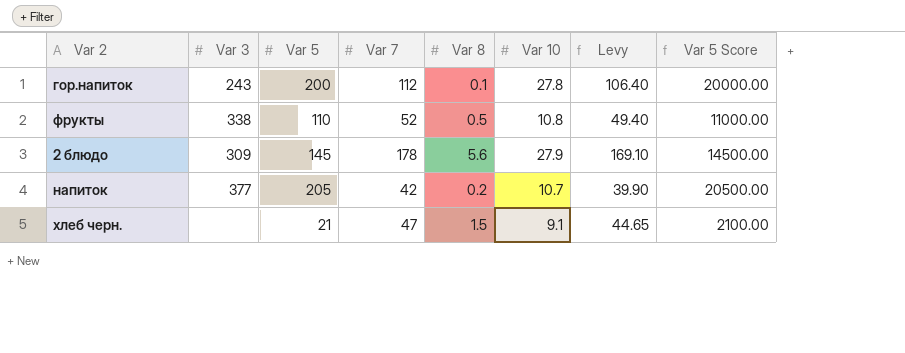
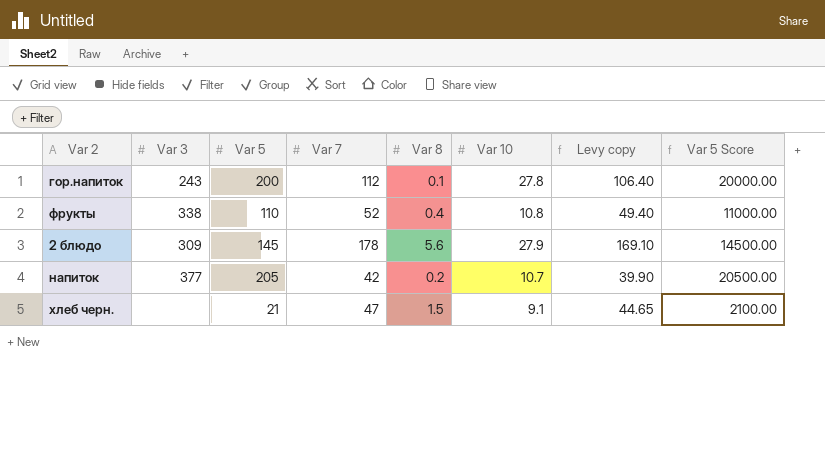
column name: Levy -> Levy copy
фрукты | Var 8: 0.5 -> 0.4

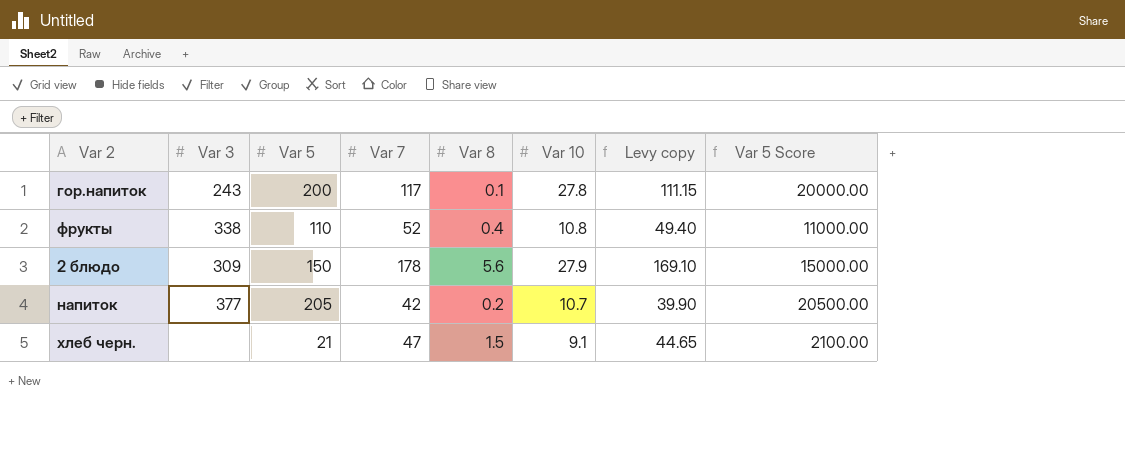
гор.напиток | Var 7: 112 -> 117
гор.напиток | Levy copy: 106.40 -> 111.15
2 блюдо | Var 5: 145 -> 150
2 блюдо | Var 5 Score: 14500.00 -> 15000.00

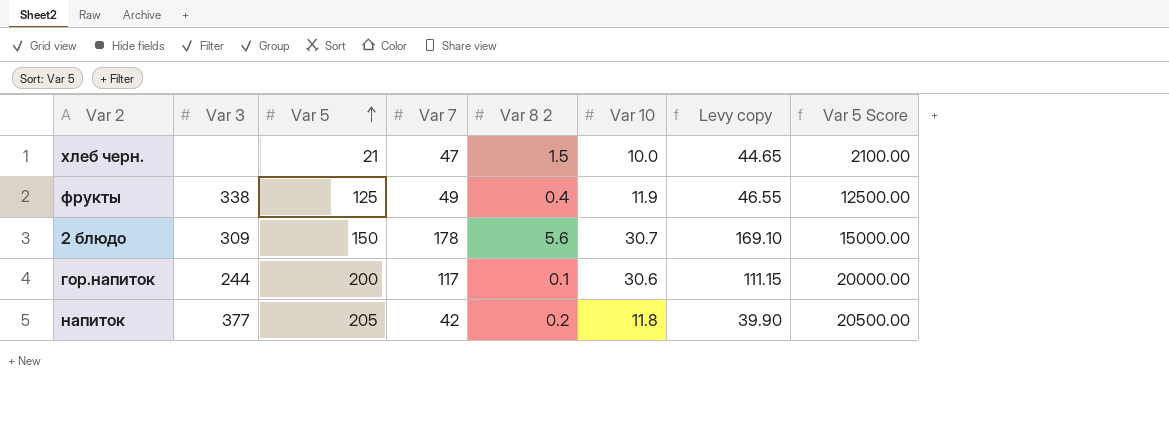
row order: none -> Var 5 ascending
column name: Var 8 -> Var 8 2
хлеб черн. | Var 10: 9.1 -> 10.0
фрукты | Var 5: 110 -> 125
фрукты | Var 7: 52 -> 49
фрукты | Var 10: 10.8 -> 11.9
фрукты | Levy copy: 49.40 -> 46.55
фрукты | Var 5 Score: 11000.00 -> 12500.00
2 блюдо | Var 10: 27.9 -> 30.7
гор.напиток | Var 3: 243 -> 244
гор.напиток | Var 10: 27.8 -> 30.6
напиток | Var 10: 10.7 -> 11.8

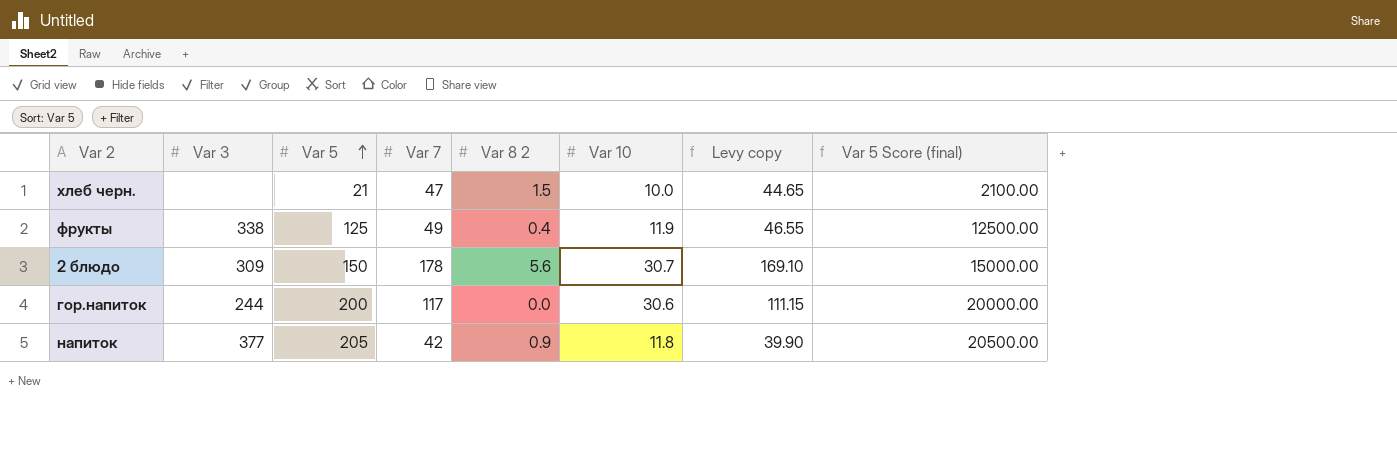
column name: Var 5 Score -> Var 5 Score (final)
гор.напиток | Var 8 2: 0.1 -> 0.0
напиток | Var 8 2: 0.2 -> 0.9

